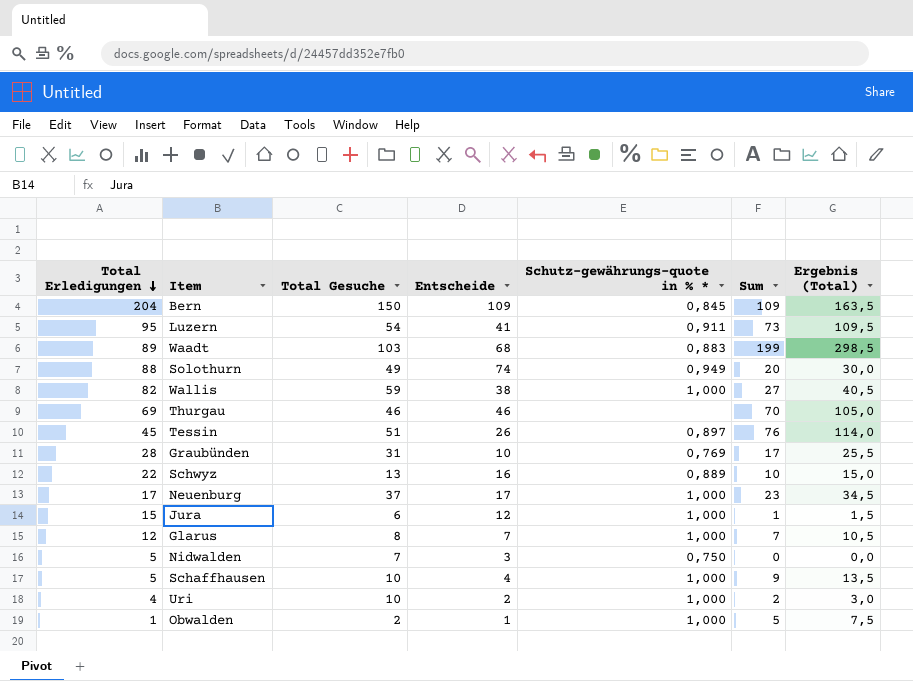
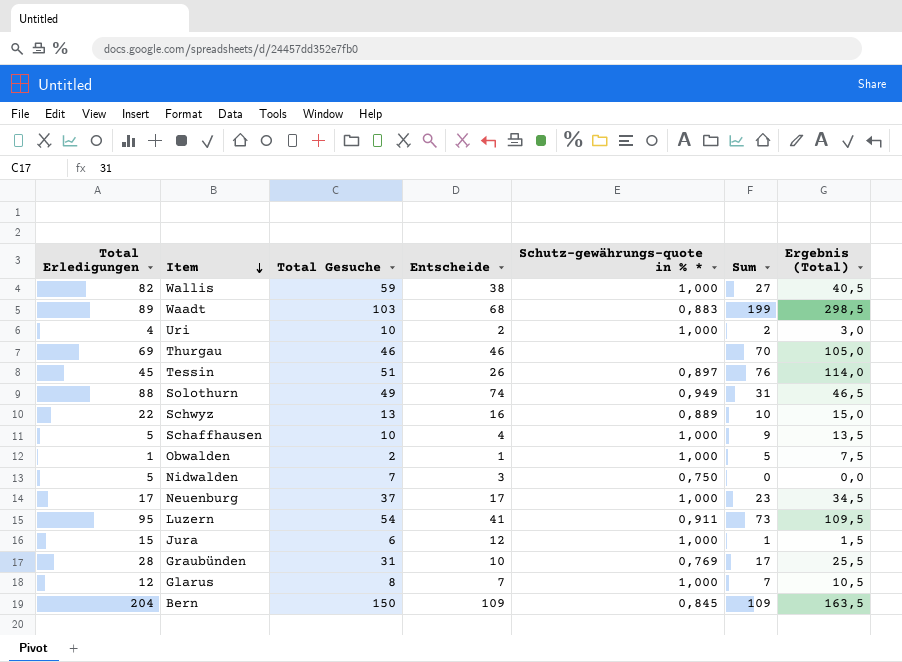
row order: Total Erledigungen descending -> Item descending
Solothurn | Sum: 20 -> 31
Solothurn | Ergebnis (Total): 30,0 -> 46,5

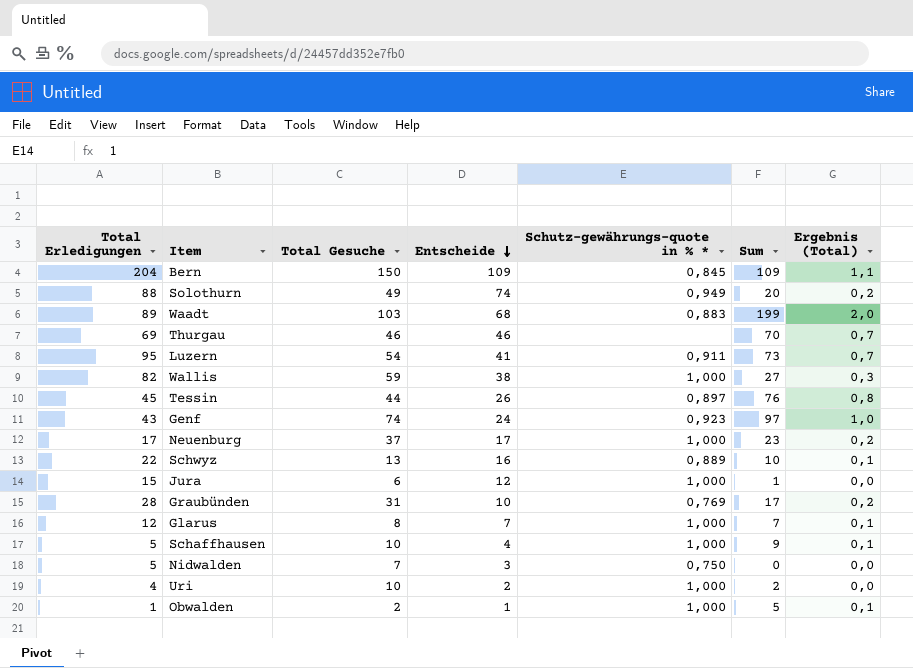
row order: Item descending -> Entscheide descending
column Ergebnis (Total) | formula: [Sum] * 1,5 -> [Sum] * 0,01
Solothurn | Sum: 31 -> 20
Tessin | Total Gesuche: 51 -> 44
row Genf: none -> 43 | 74 | 24 | 0,923 | 97 | 1,0

